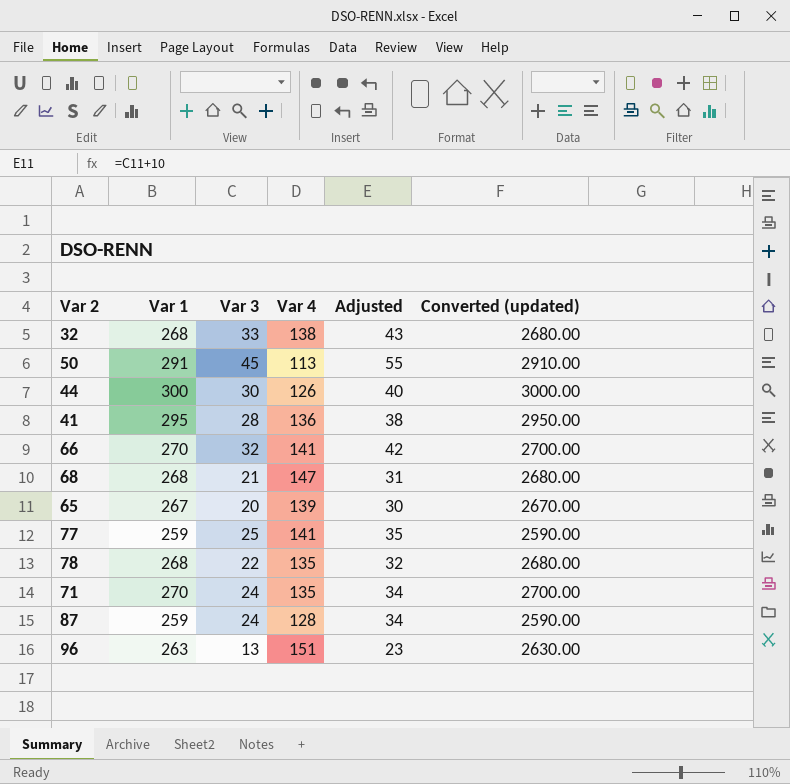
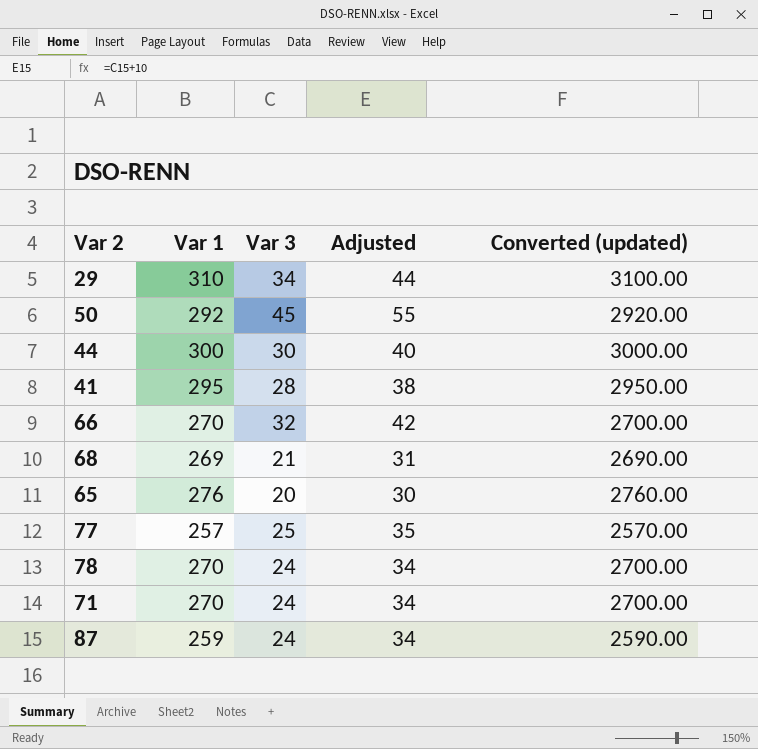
column Var 4 | position: 4 -> none
row 32: 268 | 33 | 138 | 43 | 2680.00 -> none
row 96: 263 | 13 | 151 | 23 | 2630.00 -> none
row 29: none -> 310 | 34 | 44 | 3100.00
50 | Var 1: 291 -> 292
50 | Converted (updated): 2910.00 -> 2920.00
68 | Var 1: 268 -> 269
68 | Converted (updated): 2680.00 -> 2690.00
65 | Var 1: 267 -> 276
65 | Converted (updated): 2670.00 -> 2760.00
77 | Var 1: 259 -> 257
77 | Converted (updated): 2590.00 -> 2570.00
78 | Var 1: 268 -> 270
78 | Var 3: 22 -> 24
78 | Adjusted: 32 -> 34
78 | Converted (updated): 2680.00 -> 2700.00

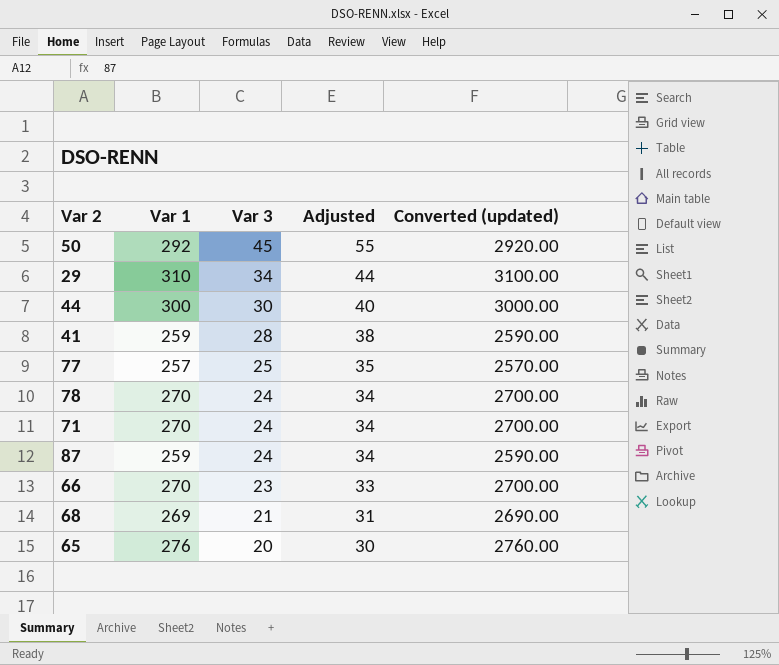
row order: none -> Var 3 descending
41 | Var 1: 295 -> 259
41 | Converted (updated): 2950.00 -> 2590.00
66 | Var 3: 32 -> 23
66 | Adjusted: 42 -> 33

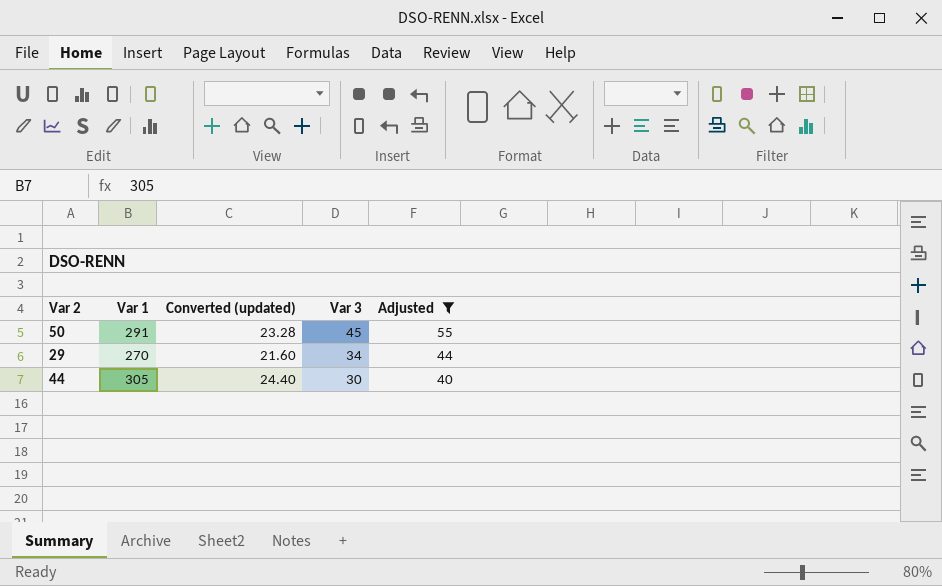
filter: none -> Adjusted >= 40
column Converted (updated) | formula: [Var 1] * 10 -> [Var 1] * 0.08
column Converted (updated) | position: 5 -> 3
50 | Var 1: 292 -> 291
29 | Var 1: 310 -> 270
44 | Var 1: 300 -> 305

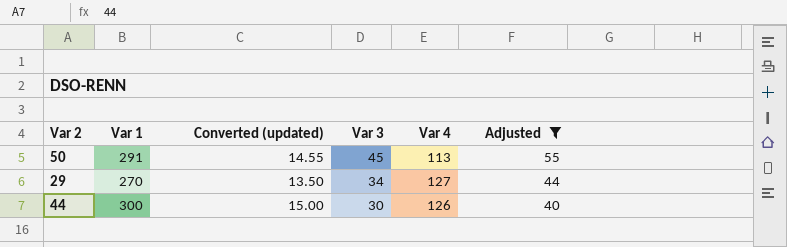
column Converted (updated) | formula: [Var 1] * 0.08 -> [Var 1] * 0.05
column Var 4 | position: none -> 5
44 | Var 1: 305 -> 300

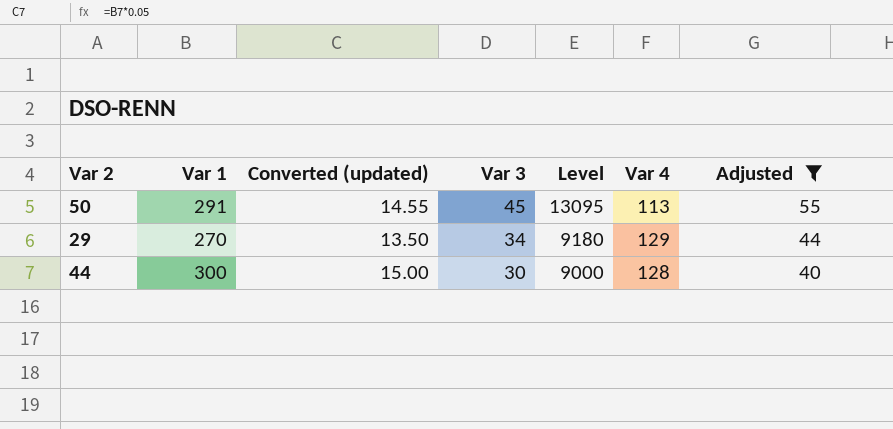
column Level | formula: none -> [Var 1] * [Var 3]
29 | Var 4: 127 -> 129
44 | Var 4: 126 -> 128

